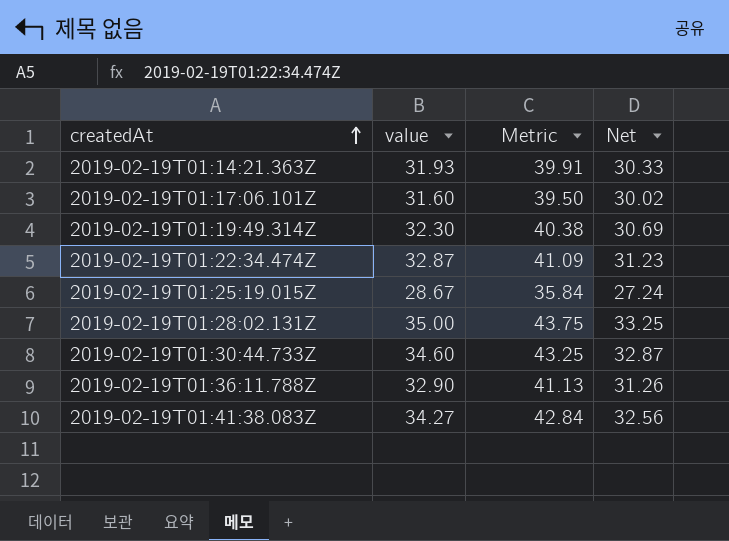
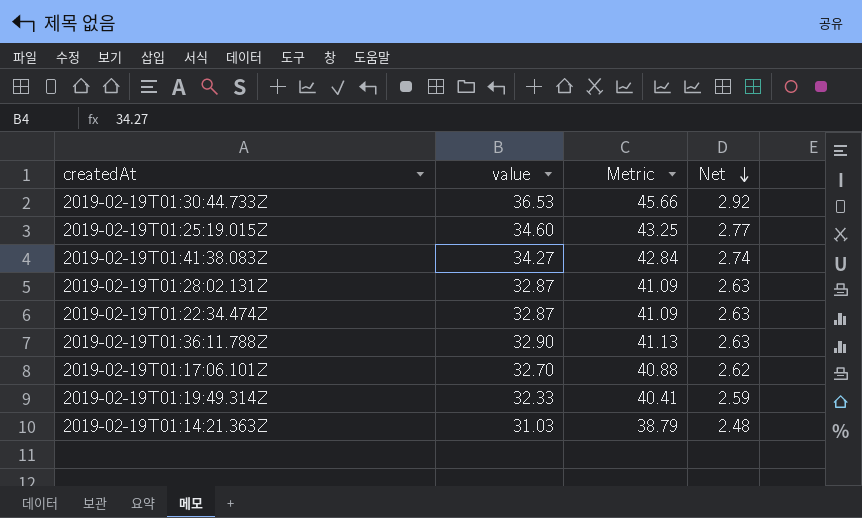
row order: createdAt ascending -> Net descending
column Net | formula: [value] * 0.95 -> [value] * 0.08
2019-02-19T01:30:44.733Z | value: 34.60 -> 36.53
2019-02-19T01:30:44.733Z | Metric: 43.25 -> 45.66
2019-02-19T01:25:19.015Z | value: 28.67 -> 34.60
2019-02-19T01:25:19.015Z | Metric: 35.84 -> 43.25
2019-02-19T01:28:02.131Z | value: 35.00 -> 32.87
2019-02-19T01:28:02.131Z | Metric: 43.75 -> 41.09
2019-02-19T01:17:06.101Z | value: 31.60 -> 32.70
2019-02-19T01:17:06.101Z | Metric: 39.50 -> 40.88
2019-02-19T01:19:49.314Z | value: 32.30 -> 32.33
2019-02-19T01:19:49.314Z | Metric: 40.38 -> 40.41
2019-02-19T01:14:21.363Z | value: 31.93 -> 31.03
2019-02-19T01:14:21.363Z | Metric: 39.91 -> 38.79

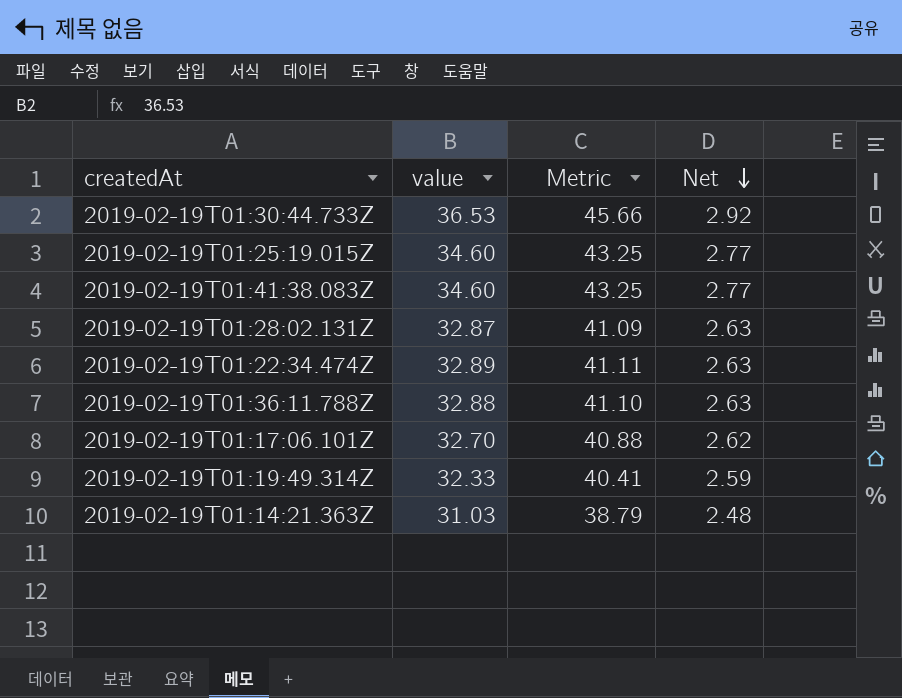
2019-02-19T01:41:38.083Z | value: 34.27 -> 34.60
2019-02-19T01:41:38.083Z | Metric: 42.84 -> 43.25
2019-02-19T01:41:38.083Z | Net: 2.74 -> 2.77
2019-02-19T01:22:34.474Z | value: 32.87 -> 32.89
2019-02-19T01:22:34.474Z | Metric: 41.09 -> 41.11
2019-02-19T01:36:11.788Z | value: 32.90 -> 32.88
2019-02-19T01:36:11.788Z | Metric: 41.13 -> 41.10

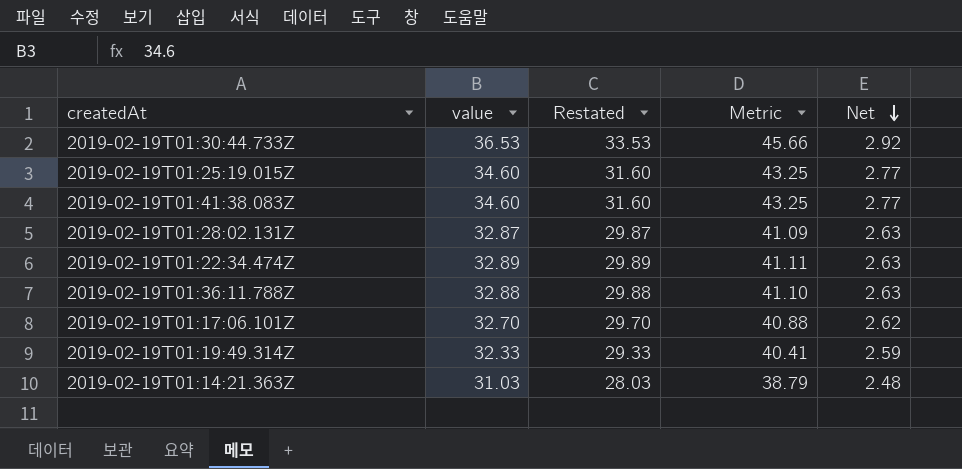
column Restated | formula: none -> [value] - 3

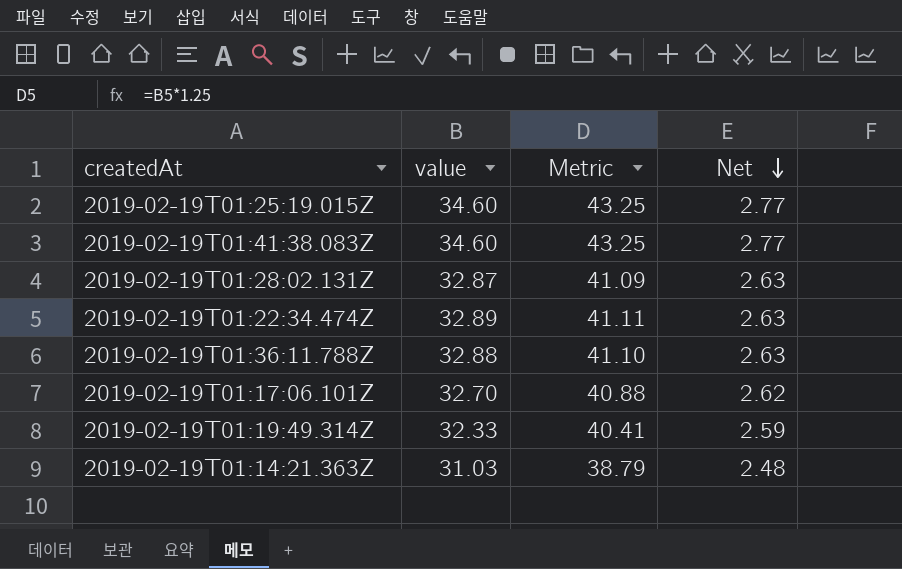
column Restated | formula: [value] - 3 -> none
row 2019-02-19T01:30:44.733Z: 36.53 | 33.53 | 45.66 | 2.92 -> none

